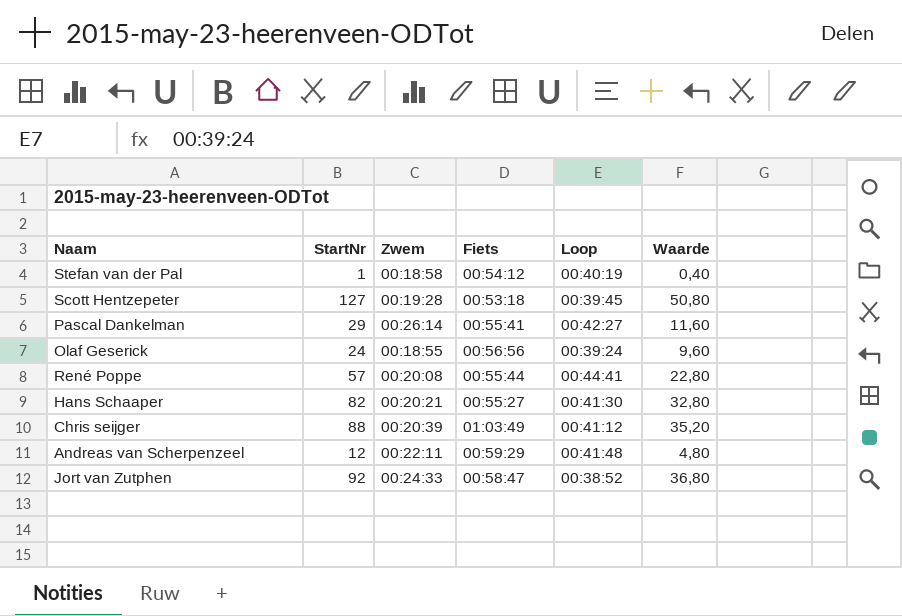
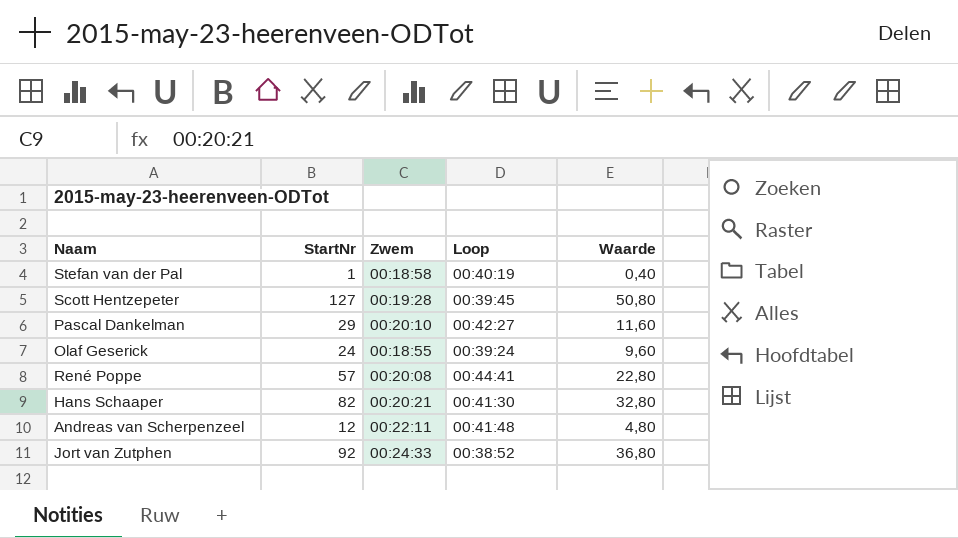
column Fiets | position: 4 -> none
row Chris seijger: 88 | 00:20:39 | 01:03:49 | 00:41:12 | 35,20 -> none
Pascal Dankelman | Zwem: 00:26:14 -> 00:20:10

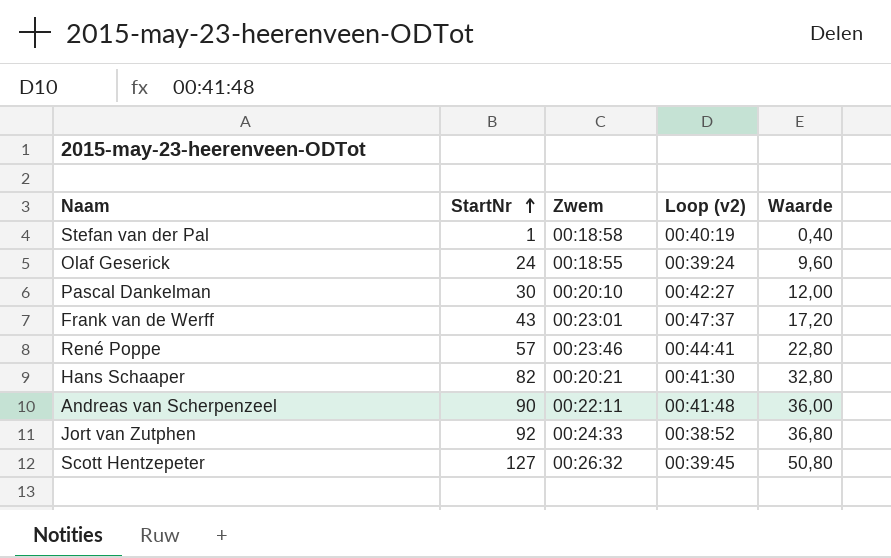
row order: none -> StartNr ascending
column name: Loop -> Loop (v2)
Pascal Dankelman | StartNr: 29 -> 30
Pascal Dankelman | Waarde: 11,60 -> 12,00
row Frank van de Werff: none -> 43 | 00:23:01 | 00:47:37 | 17,20
René Poppe | Zwem: 00:20:08 -> 00:23:46
Andreas van Scherpenzeel | StartNr: 12 -> 90
Andreas van Scherpenzeel | Waarde: 4,80 -> 36,00
Scott Hentzepeter | Zwem: 00:19:28 -> 00:26:32

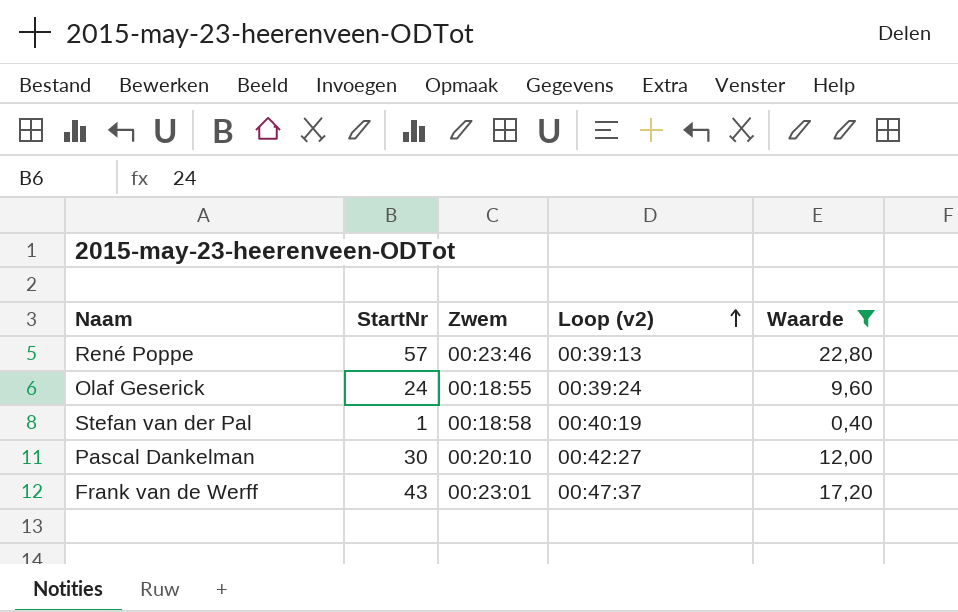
filter: none -> Waarde <= 22,80
row order: StartNr ascending -> Loop (v2) ascending
René Poppe | Loop (v2): 00:44:41 -> 00:39:13

